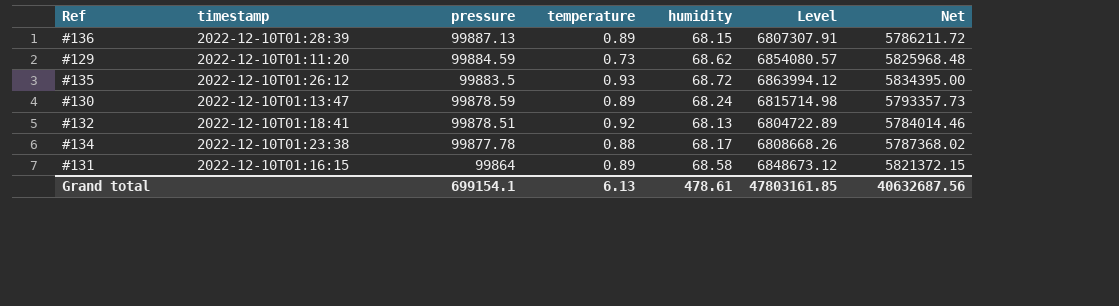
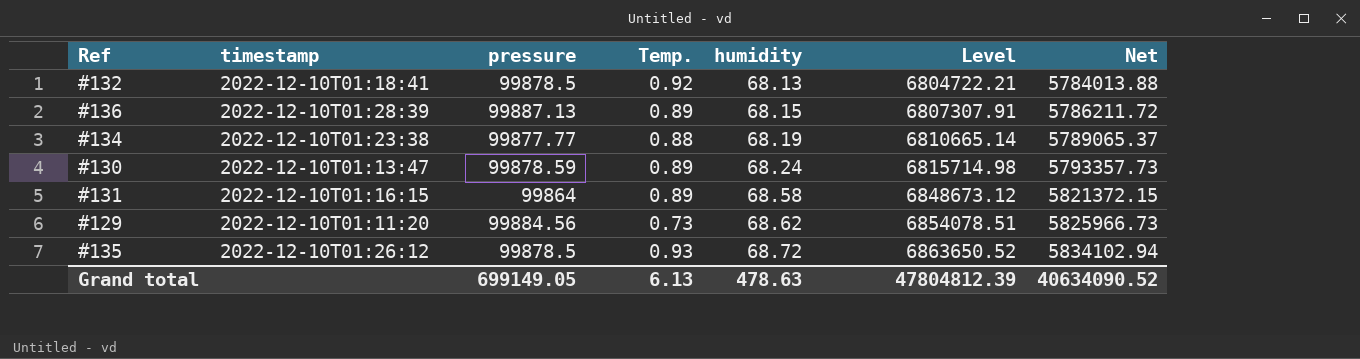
row order: pressure descending -> humidity ascending
column name: temperature -> Temp.
#132 | pressure: 99878.51 -> 99878.5
#132 | Level: 6804722.89 -> 6804722.21
#132 | Net: 5784014.46 -> 5784013.88
#134 | pressure: 99877.78 -> 99877.77
#134 | humidity: 68.17 -> 68.19
#134 | Level: 6808668.26 -> 6810665.14
#134 | Net: 5787368.02 -> 5789065.37
#129 | pressure: 99884.59 -> 99884.56
#129 | Level: 6854080.57 -> 6854078.51
#129 | Net: 5825968.48 -> 5825966.73
#135 | pressure: 99883.5 -> 99878.5
#135 | Level: 6863994.12 -> 6863650.52
#135 | Net: 5834395.00 -> 5834102.94
Grand total | pressure: 699154.1 -> 699149.05
Grand total | humidity: 478.61 -> 478.63
Grand total | Level: 47803161.85 -> 47804812.39
Grand total | Net: 40632687.56 -> 40634090.52

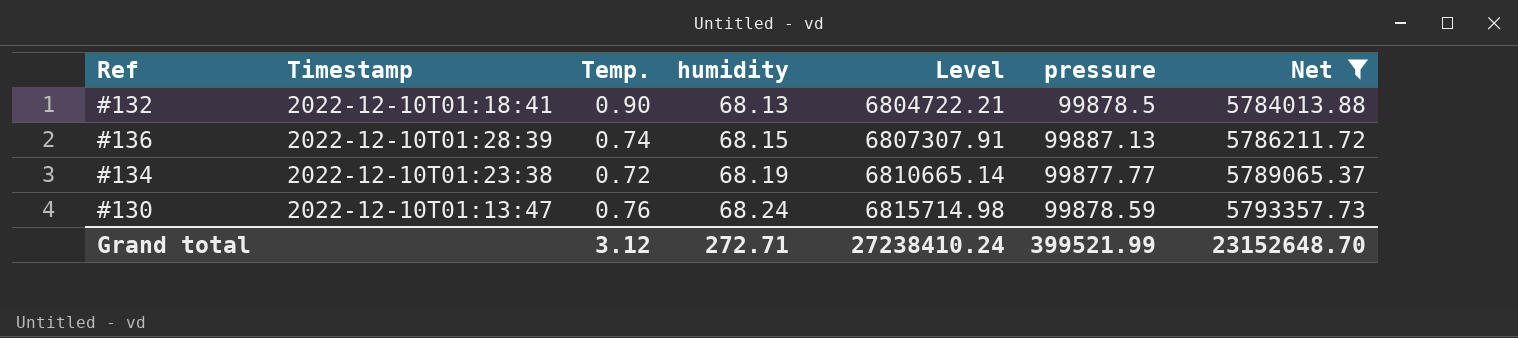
filter: none -> Net <= 5793357.73
column name: timestamp -> Timestamp
column pressure | position: 3 -> 6
#132 | Temp.: 0.92 -> 0.90
#136 | Temp.: 0.89 -> 0.74
#134 | Temp.: 0.88 -> 0.72
#130 | Temp.: 0.89 -> 0.76
Grand total | Temp.: 6.13 -> 3.12
Grand total | humidity: 478.63 -> 272.71
Grand total | Level: 47804812.39 -> 27238410.24
Grand total | pressure: 699149.05 -> 399521.99
Grand total | Net: 40634090.52 -> 23152648.70

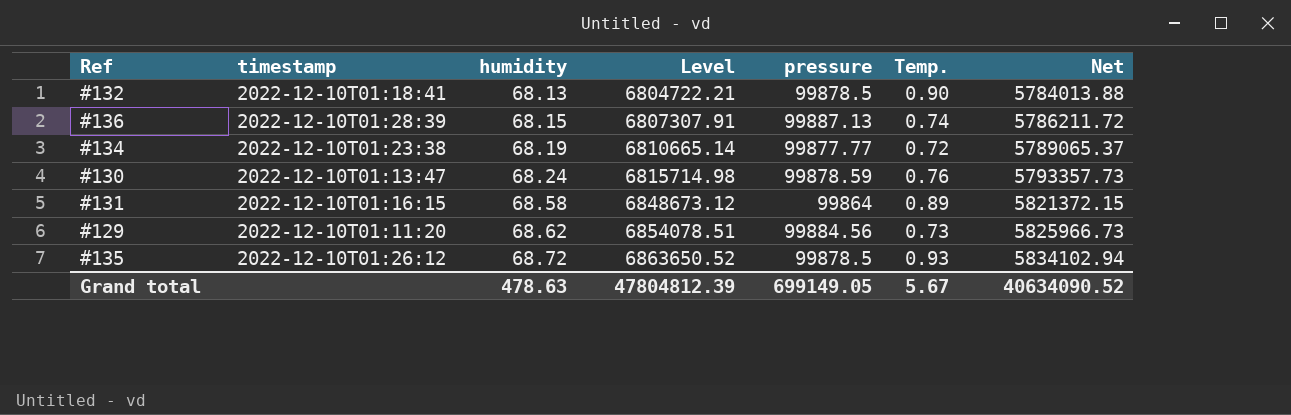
filter: Net <= 5793357.73 -> none
column name: Timestamp -> timestamp
column Temp. | position: 3 -> 6
Grand total | humidity: 272.71 -> 478.63
Grand total | Level: 27238410.24 -> 47804812.39
Grand total | pressure: 399521.99 -> 699149.05
Grand total | Temp.: 3.12 -> 5.67
Grand total | Net: 23152648.70 -> 40634090.52

